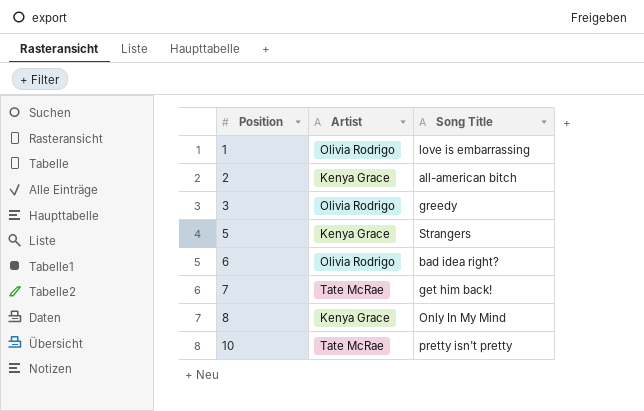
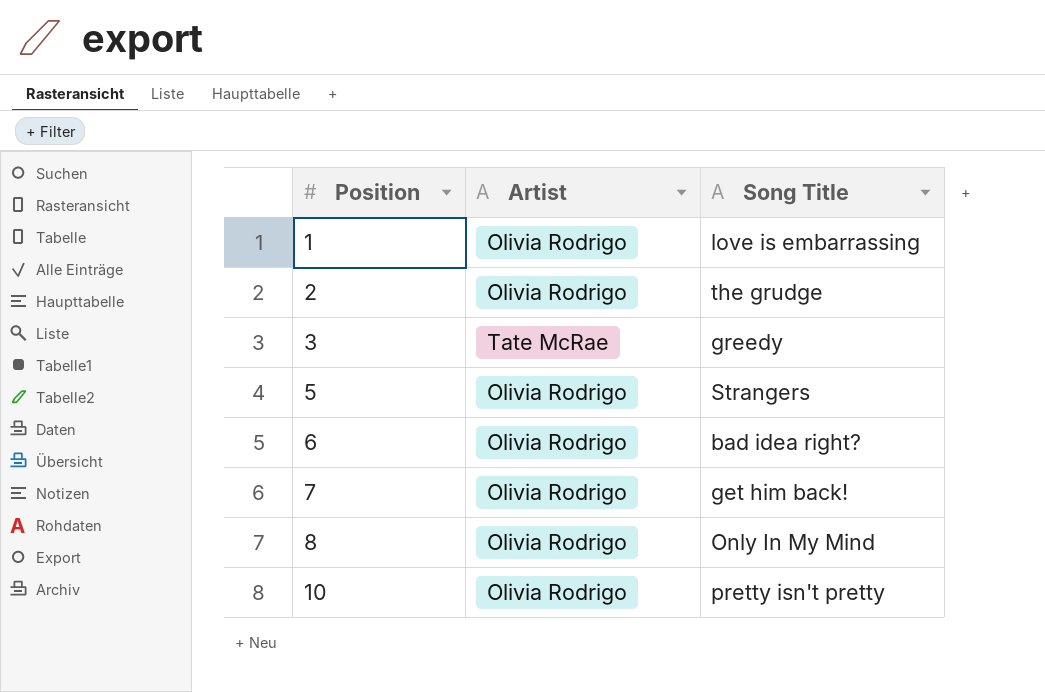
2 | Artist: Kenya Grace -> Olivia Rodrigo
2 | Song Title: all-american bitch -> the grudge
3 | Artist: Olivia Rodrigo -> Tate McRae
5 | Artist: Kenya Grace -> Olivia Rodrigo
7 | Artist: Tate McRae -> Olivia Rodrigo
8 | Artist: Kenya Grace -> Olivia Rodrigo
10 | Artist: Tate McRae -> Olivia Rodrigo

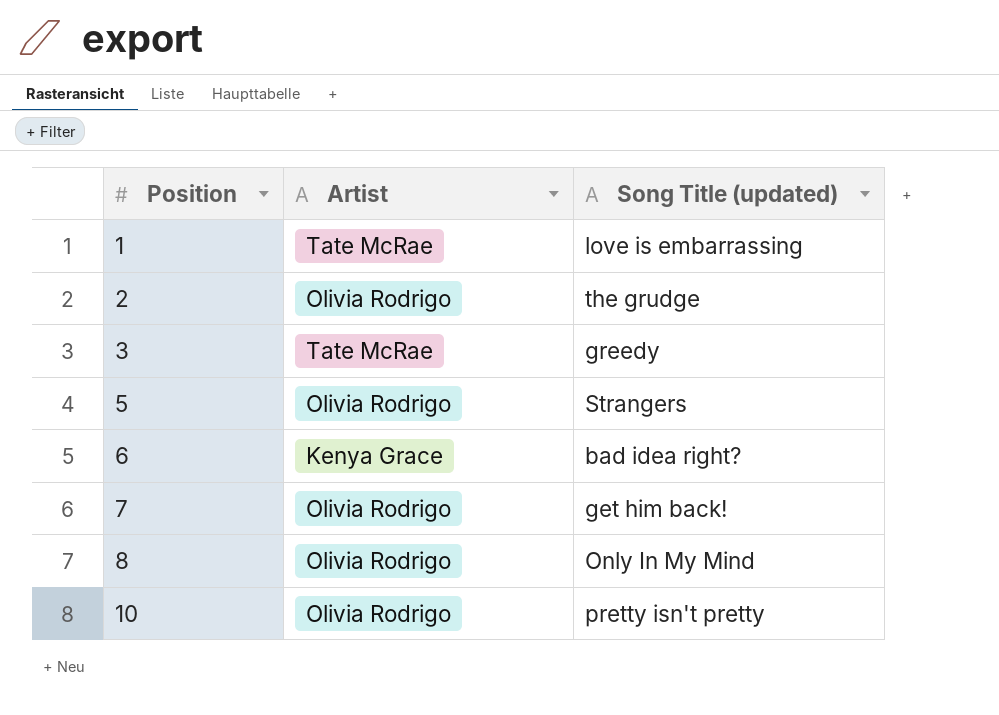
column name: Song Title -> Song Title (updated)
1 | Artist: Olivia Rodrigo -> Tate McRae
6 | Artist: Olivia Rodrigo -> Kenya Grace

